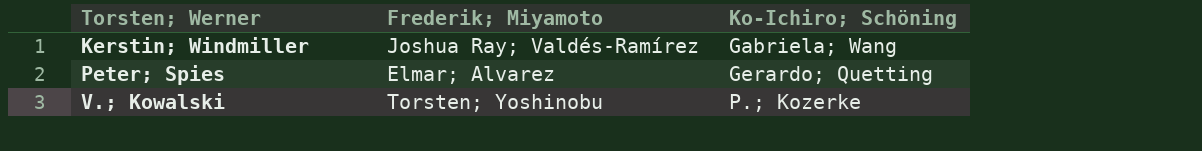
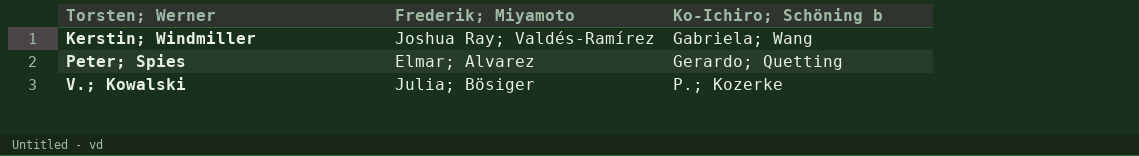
column name: Ko-Ichiro; Schöning -> Ko-Ichiro; Schöning b
V.; Kowalski | Frederik; Miyamoto: Torsten; Yoshinobu -> Julia; Bösiger

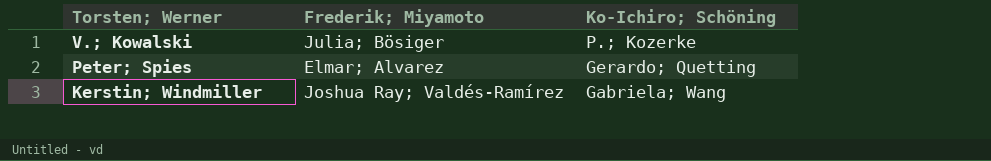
row order: Torsten; Werner ascending -> Torsten; Werner descending
column name: Ko-Ichiro; Schöning b -> Ko-Ichiro; Schöning

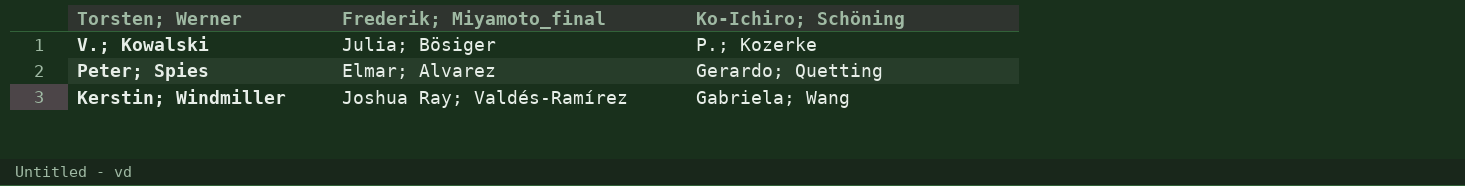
column name: Frederik; Miyamoto -> Frederik; Miyamoto_final

